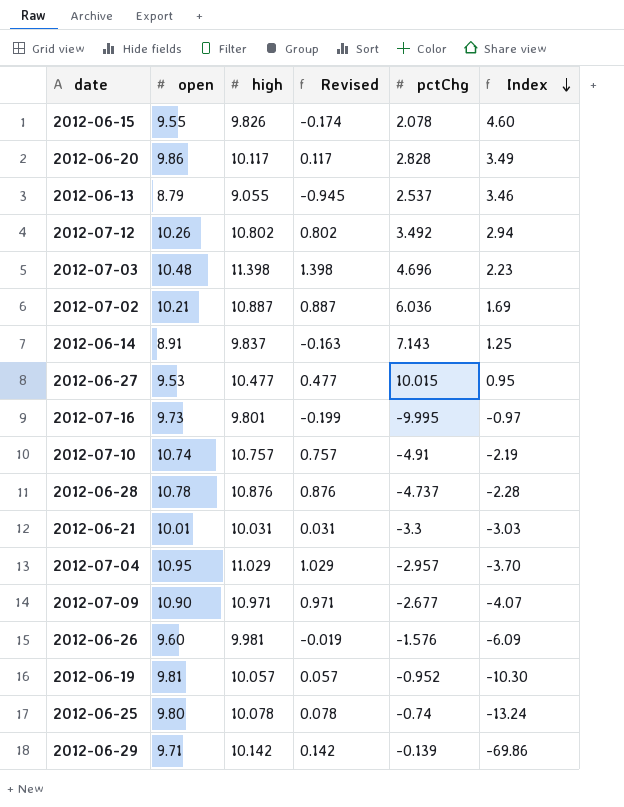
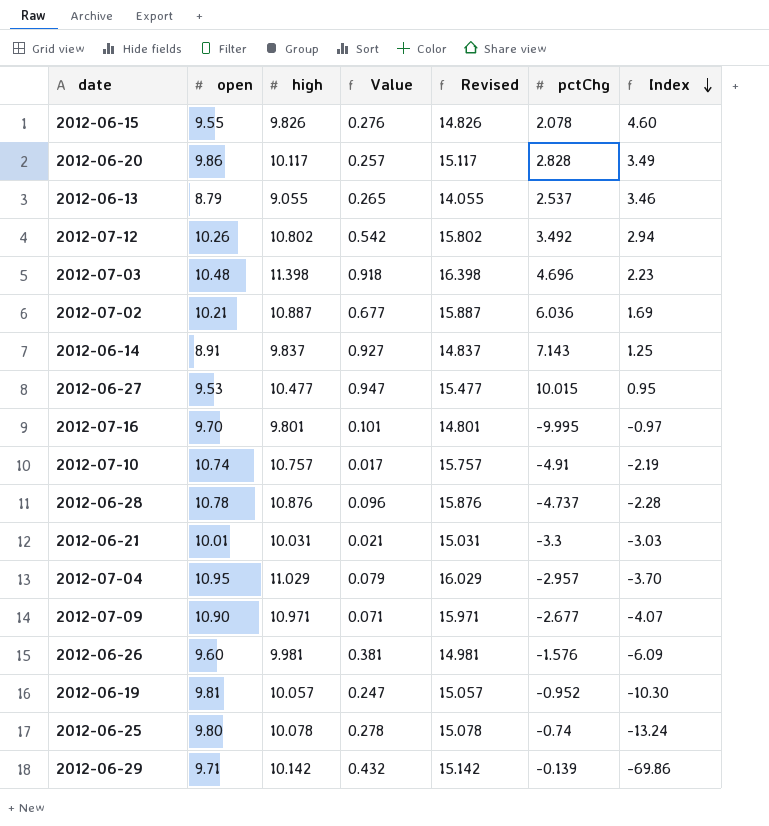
column Value | formula: none -> [high] - [open]
column Revised | formula: [high] - 10 -> [high] + 5
2012-07-16 | open: 9.73 -> 9.70

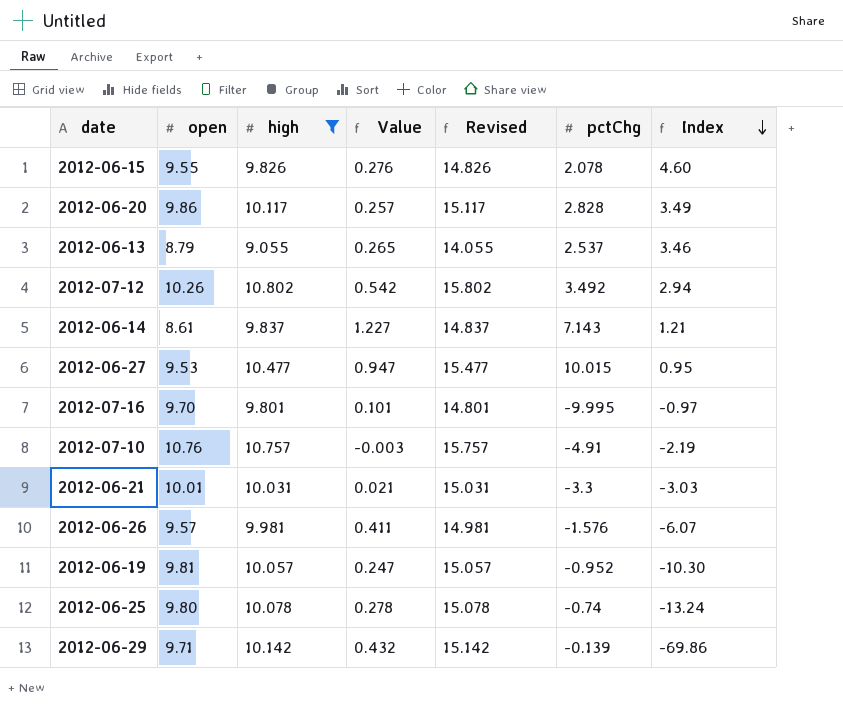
filter: none -> high <= 10.802
2012-06-14 | open: 8.91 -> 8.61
2012-06-14 | Value: 0.927 -> 1.227
2012-06-14 | Index: 1.25 -> 1.21
2012-07-10 | open: 10.74 -> 10.76
2012-07-10 | Value: 0.017 -> -0.003
2012-06-26 | open: 9.60 -> 9.57
2012-06-26 | Value: 0.381 -> 0.411
2012-06-26 | Index: -6.09 -> -6.07

